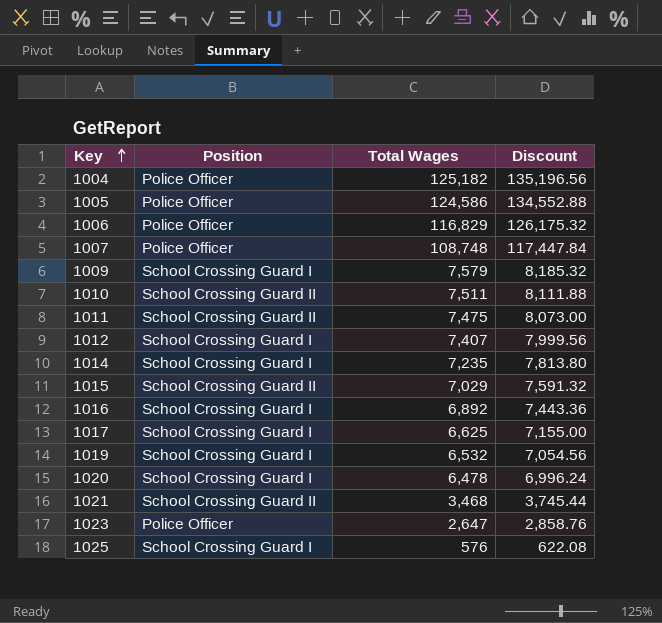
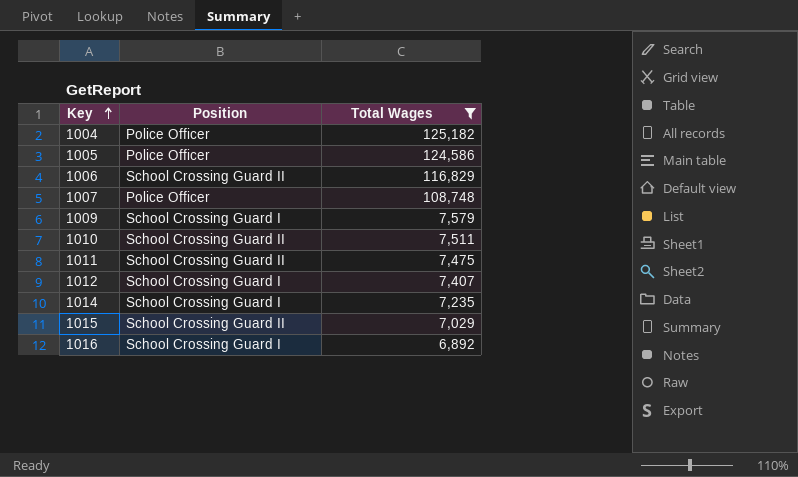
filter: none -> Total Wages >= 6,892
column Discount | formula: [Total Wages] * 1.08 -> none
1006 | Position: Police Officer -> School Crossing Guard II

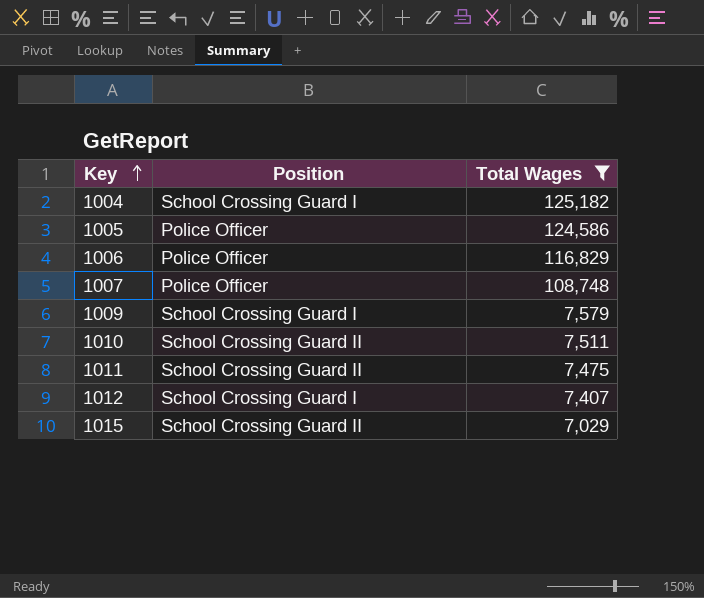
row 1014: School Crossing Guard I | 7,235 -> none
row 1016: School Crossing Guard I | 6,892 -> none
1004 | Position: Police Officer -> School Crossing Guard I
1006 | Position: School Crossing Guard II -> Police Officer

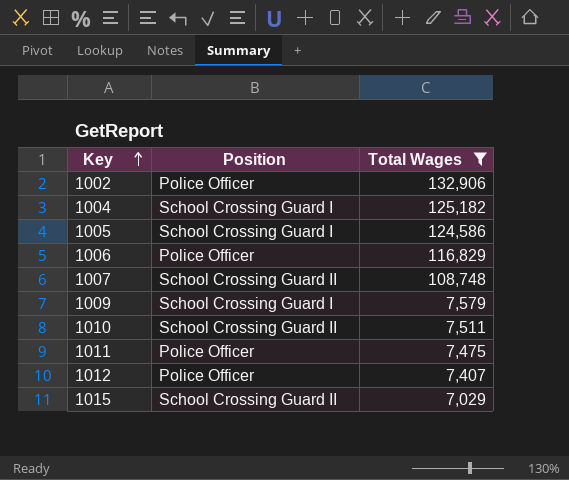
row 1002: none -> Police Officer | 132,906
1005 | Position: Police Officer -> School Crossing Guard I
1007 | Position: Police Officer -> School Crossing Guard II
1011 | Position: School Crossing Guard II -> Police Officer
1012 | Position: School Crossing Guard I -> Police Officer

